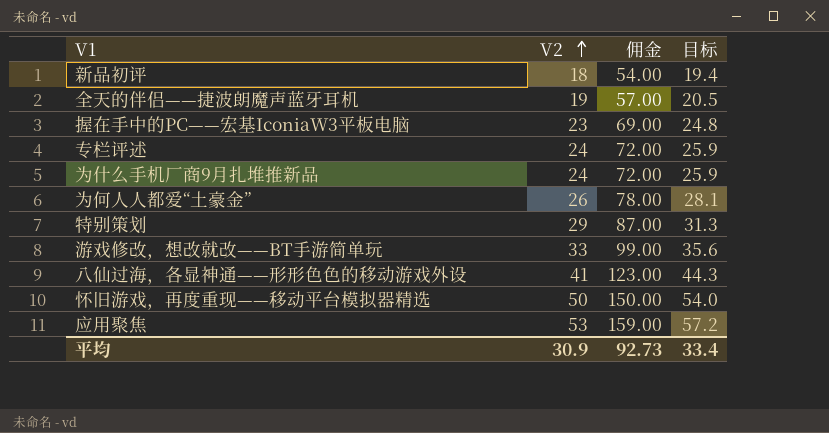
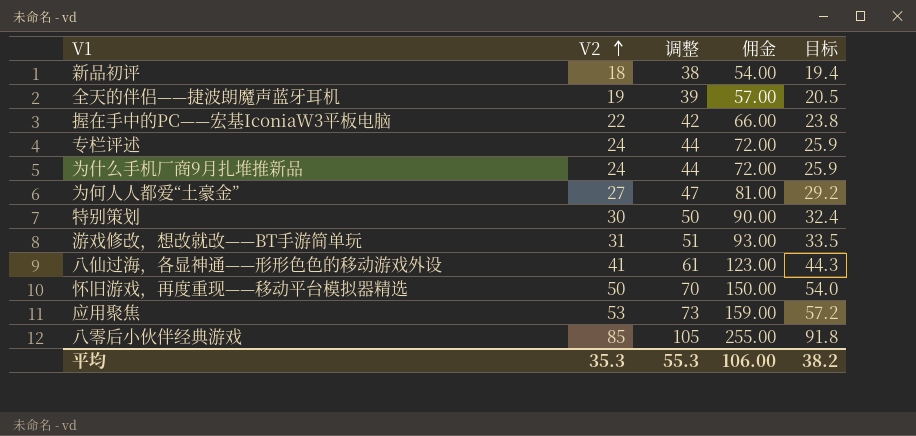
column 调整 | formula: none -> [V2] + 20
握在手中的PC——宏基IconiaW3平板电脑 | V2: 23 -> 22
握在手中的PC——宏基IconiaW3平板电脑 | 佣金: 69.00 -> 66.00
握在手中的PC——宏基IconiaW3平板电脑 | 目标: 24.8 -> 23.8
为何人人都爱“土豪金” | V2: 26 -> 27
为何人人都爱“土豪金” | 佣金: 78.00 -> 81.00
为何人人都爱“土豪金” | 目标: 28.1 -> 29.2
特别策划 | V2: 29 -> 30
特别策划 | 佣金: 87.00 -> 90.00
特别策划 | 目标: 31.3 -> 32.4
游戏修改，想改就改——BT手游简单玩 | V2: 33 -> 31
游戏修改，想改就改——BT手游简单玩 | 佣金: 99.00 -> 93.00
游戏修改，想改就改——BT手游简单玩 | 目标: 35.6 -> 33.5
row 八零后小伙伴经典游戏: none -> 85 | 105 | 255.00 | 91.8
平均 | V2: 30.9 -> 35.3
平均 | 佣金: 92.73 -> 106.00
平均 | 目标: 33.4 -> 38.2

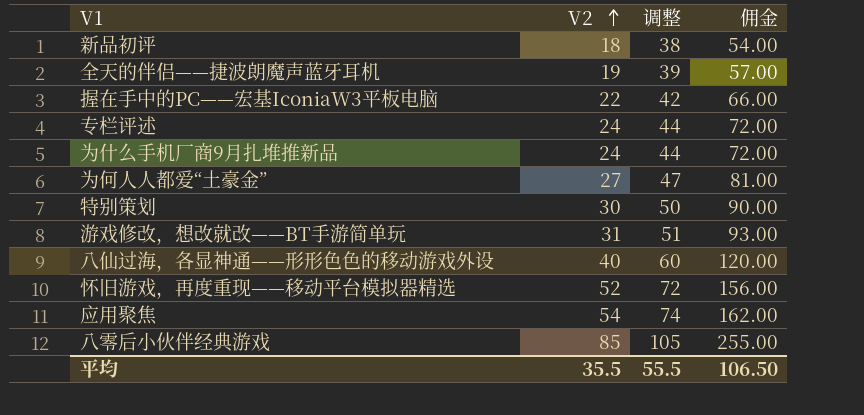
column 目标 | formula: [V2] * 1.08 -> none
八仙过海，各显神通——形形色色的移动游戏外设 | V2: 41 -> 40
八仙过海，各显神通——形形色色的移动游戏外设 | 调整: 61 -> 60
八仙过海，各显神通——形形色色的移动游戏外设 | 佣金: 123.00 -> 120.00
怀旧游戏，再度重现——移动平台模拟器精选 | V2: 50 -> 52
怀旧游戏，再度重现——移动平台模拟器精选 | 调整: 70 -> 72
怀旧游戏，再度重现——移动平台模拟器精选 | 佣金: 150.00 -> 156.00
应用聚焦 | V2: 53 -> 54
应用聚焦 | 调整: 73 -> 74
应用聚焦 | 佣金: 159.00 -> 162.00
平均 | V2: 35.3 -> 35.5
平均 | 调整: 55.3 -> 55.5
平均 | 佣金: 106.00 -> 106.50

